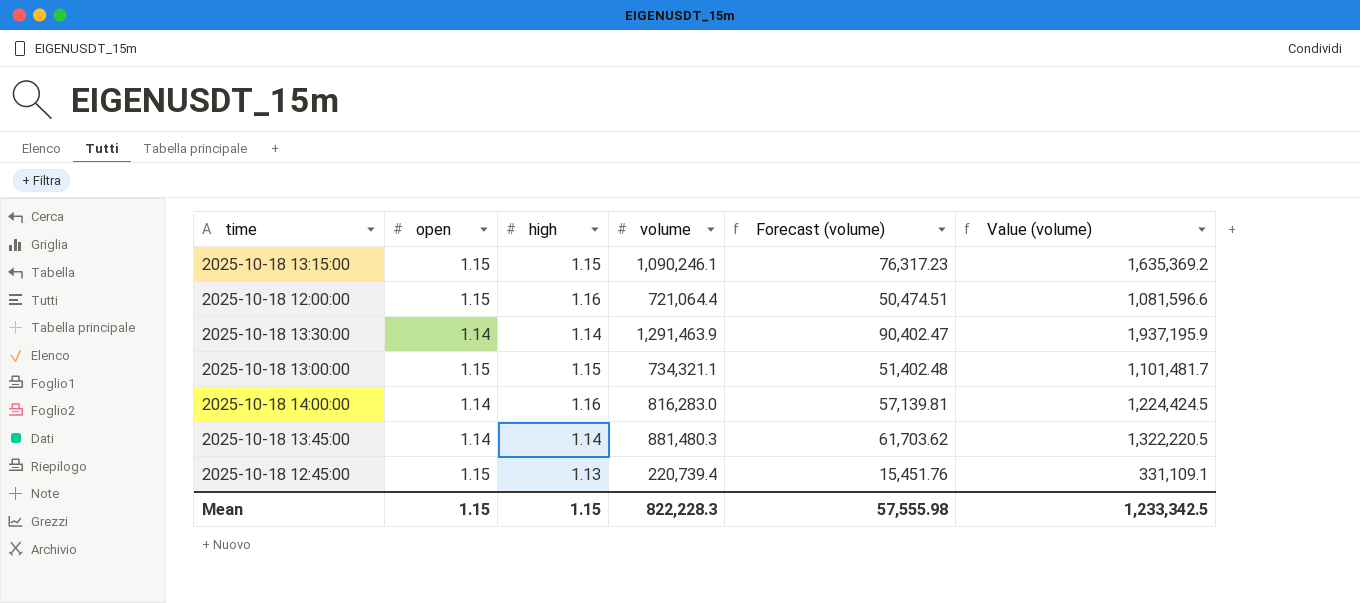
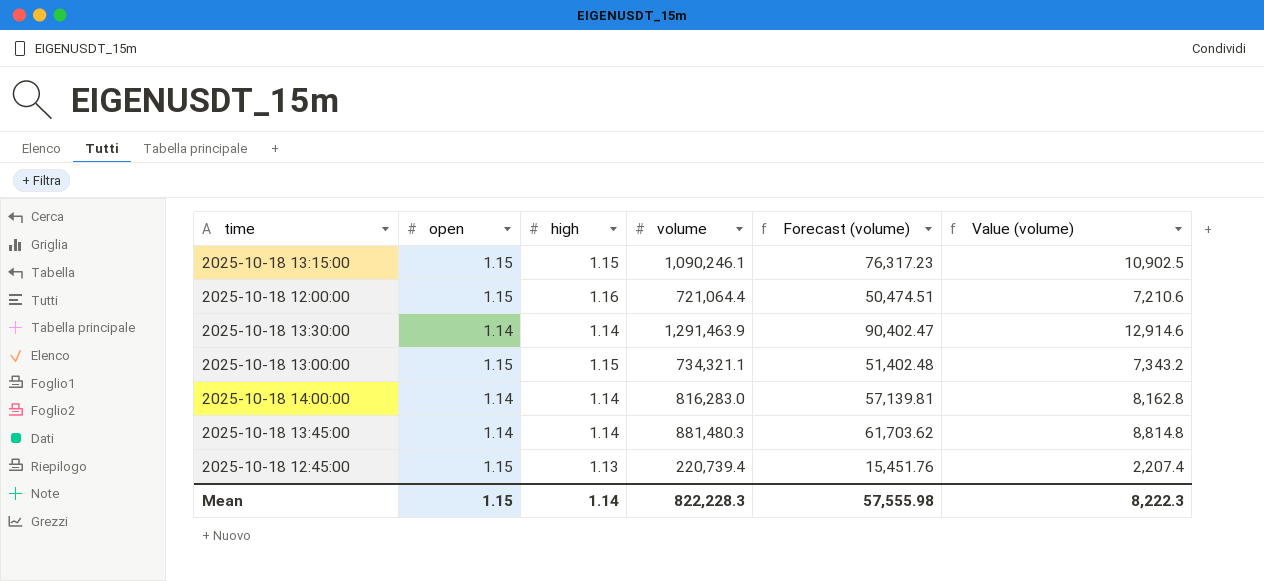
column Value (volume) | formula: [volume] * 1.5 -> [volume] * 0.01
2025-10-18 14:00:00 | high: 1.16 -> 1.14
Mean | high: 1.15 -> 1.14
Mean | Value (volume): 1,233,342.5 -> 8,222.3

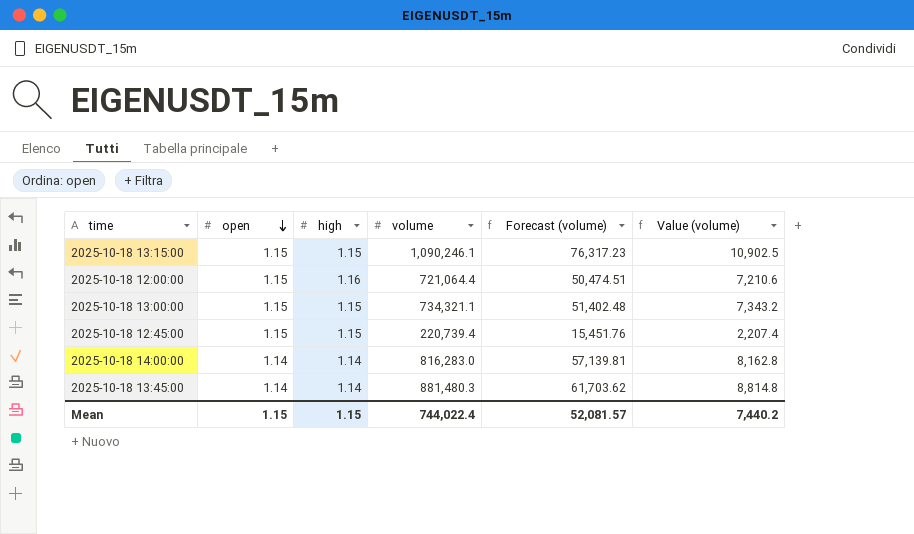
row order: none -> open descending
row 2025-10-18 13:30:00: 1.14 | 1.14 | 1,291,463.9 | 90,402.47 | 12,914.6 -> none
2025-10-18 12:45:00 | high: 1.13 -> 1.15
Mean | high: 1.14 -> 1.15
Mean | volume: 822,228.3 -> 744,022.4
Mean | Forecast (volume): 57,555.98 -> 52,081.57
Mean | Value (volume): 8,222.3 -> 7,440.2

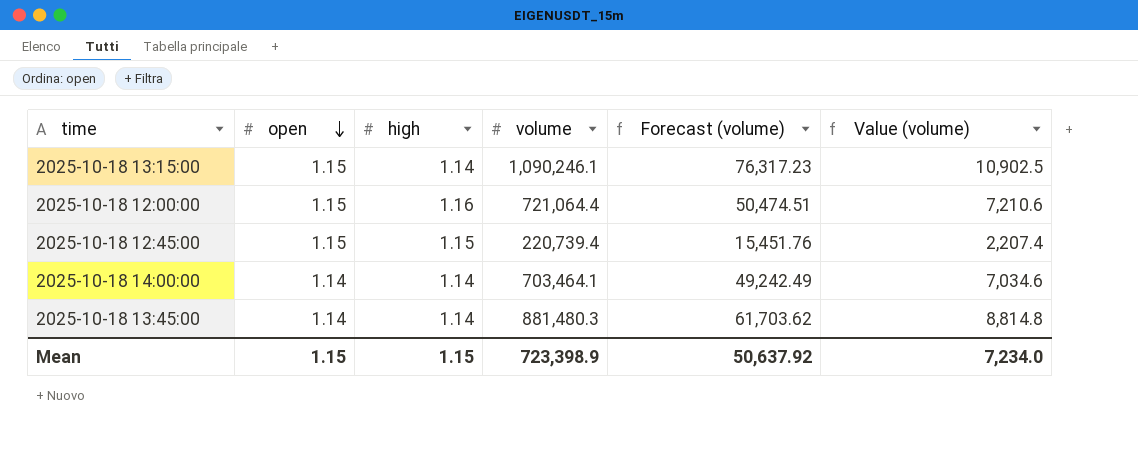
row 2025-10-18 13:00:00: 1.15 | 1.15 | 734,321.1 | 51,402.48 | 7,343.2 -> none
2025-10-18 13:15:00 | high: 1.15 -> 1.14
2025-10-18 14:00:00 | volume: 816,283.0 -> 703,464.1
2025-10-18 14:00:00 | Forecast (volume): 57,139.81 -> 49,242.49
2025-10-18 14:00:00 | Value (volume): 8,162.8 -> 7,034.6
Mean | volume: 744,022.4 -> 723,398.9
Mean | Forecast (volume): 52,081.57 -> 50,637.92
Mean | Value (volume): 7,440.2 -> 7,234.0

